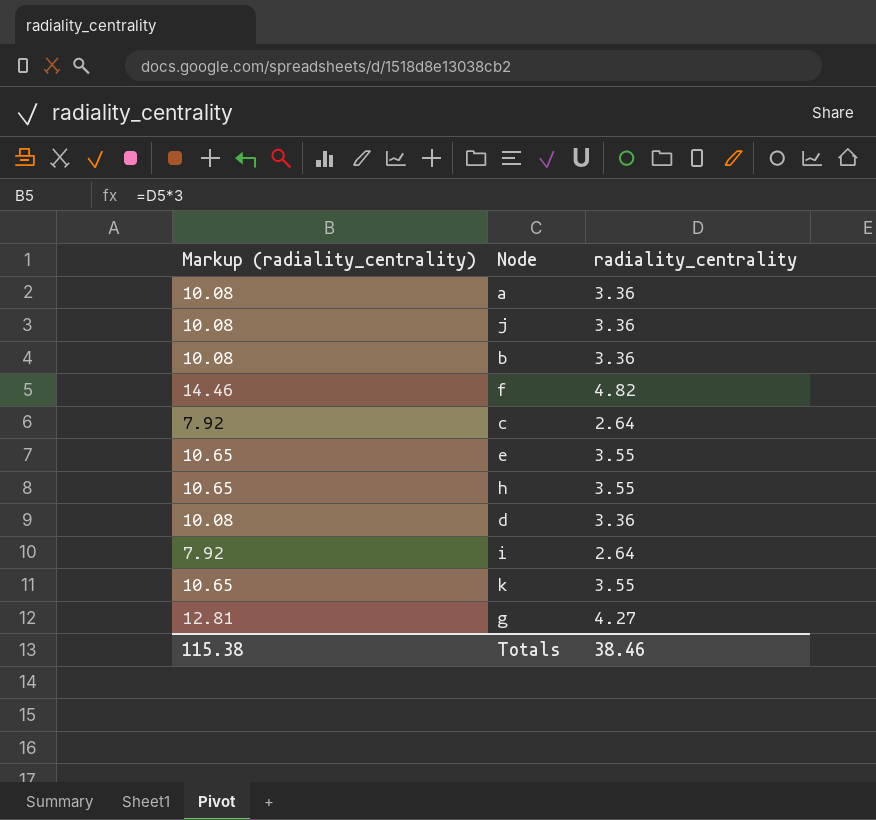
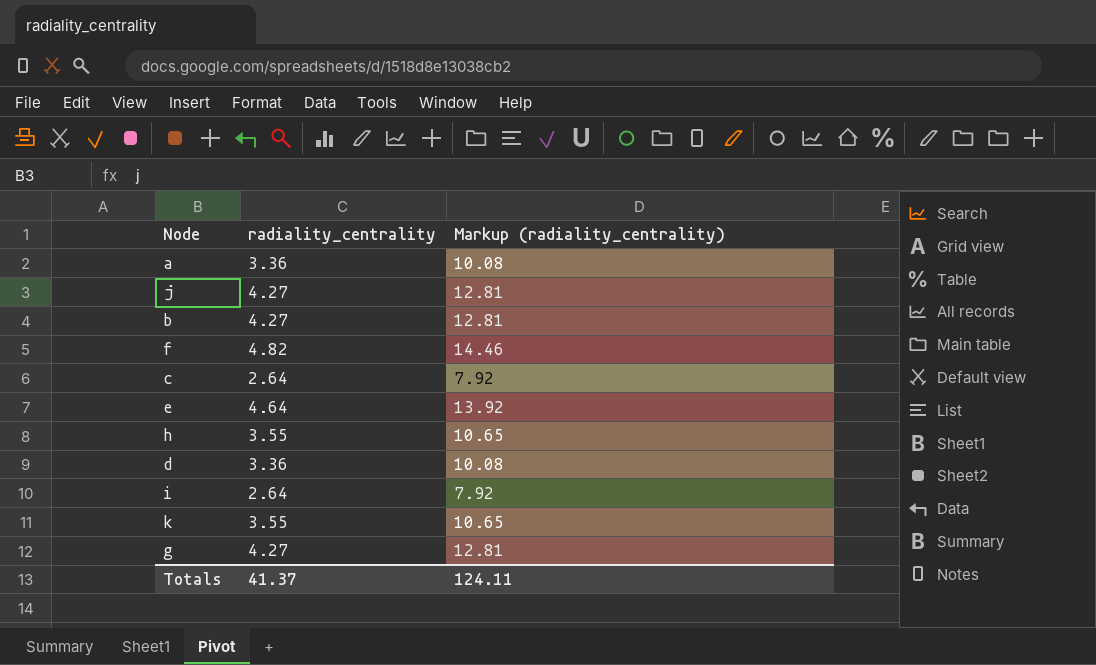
column Markup (radiality_centrality) | position: 1 -> 3
j | radiality_centrality: 3.36 -> 4.27
j | Markup (radiality_centrality): 10.08 -> 12.81
b | radiality_centrality: 3.36 -> 4.27
b | Markup (radiality_centrality): 10.08 -> 12.81
e | radiality_centrality: 3.55 -> 4.64
e | Markup (radiality_centrality): 10.65 -> 13.92
Totals | radiality_centrality: 38.46 -> 41.37
Totals | Markup (radiality_centrality): 115.38 -> 124.11

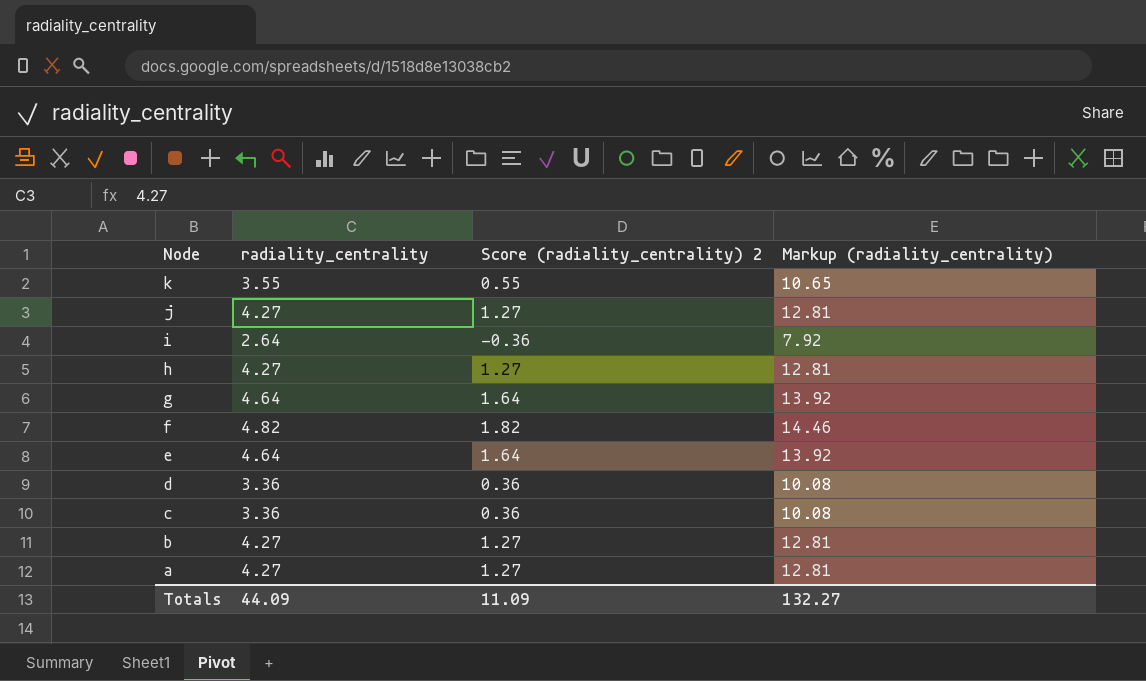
row order: none -> Node descending
column Score (radiality_centrality) 2 | formula: none -> [radiality_centrality] - 3
h | radiality_centrality: 3.55 -> 4.27
h | Markup (radiality_centrality): 10.65 -> 12.81
g | radiality_centrality: 4.27 -> 4.64
g | Markup (radiality_centrality): 12.81 -> 13.92
c | radiality_centrality: 2.64 -> 3.36
c | Markup (radiality_centrality): 7.92 -> 10.08
a | radiality_centrality: 3.36 -> 4.27
a | Markup (radiality_centrality): 10.08 -> 12.81
Totals | radiality_centrality: 41.37 -> 44.09
Totals | Markup (radiality_centrality): 124.11 -> 132.27

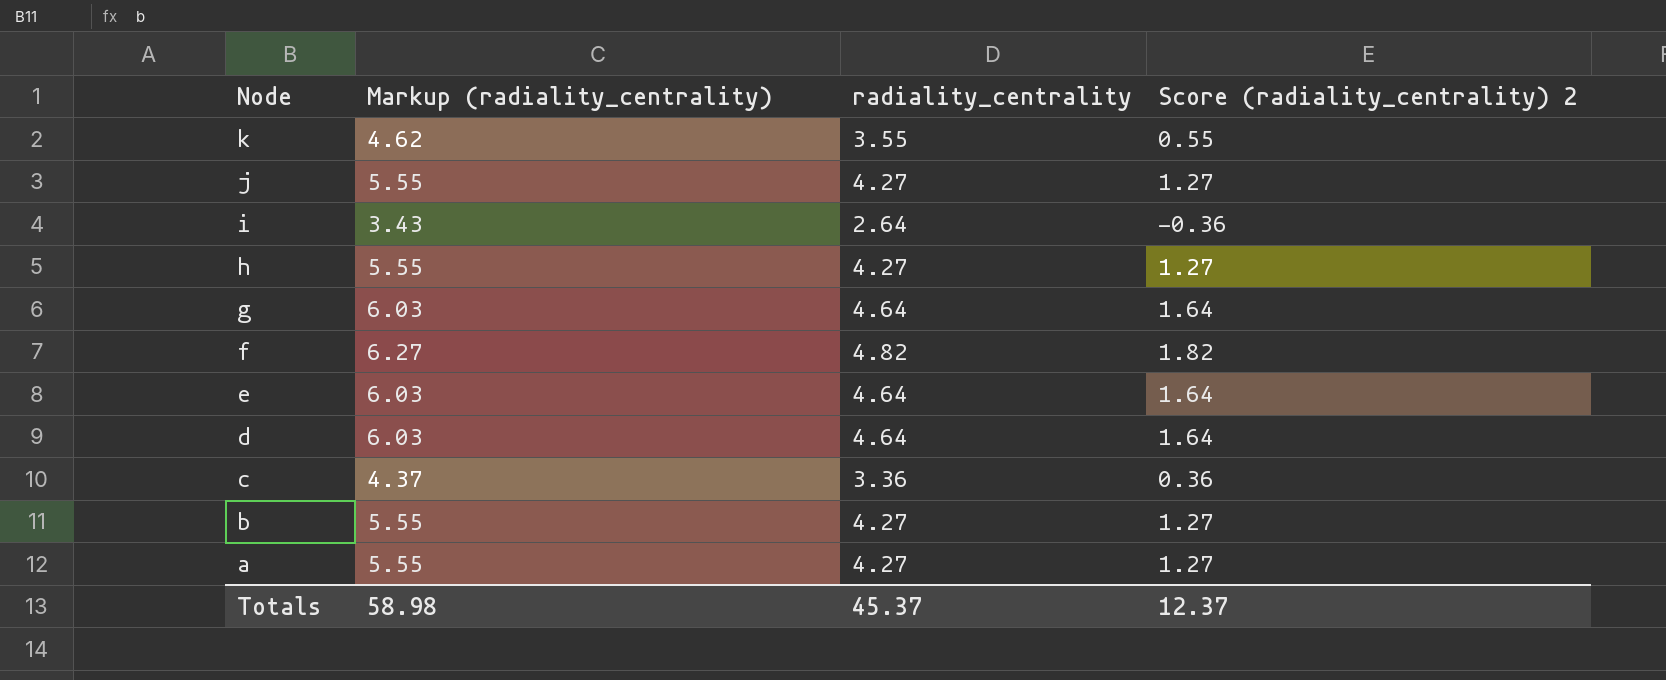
column Markup (radiality_centrality) | formula: [radiality_centrality] * 3 -> [radiality_centrality] * 1.3
column Markup (radiality_centrality) | position: 4 -> 2
d | radiality_centrality: 3.36 -> 4.64
d | Score (radiality_centrality) 2: 0.36 -> 1.64
Totals | Markup (radiality_centrality): 132.27 -> 58.98
Totals | radiality_centrality: 44.09 -> 45.37
Totals | Score (radiality_centrality) 2: 11.09 -> 12.37

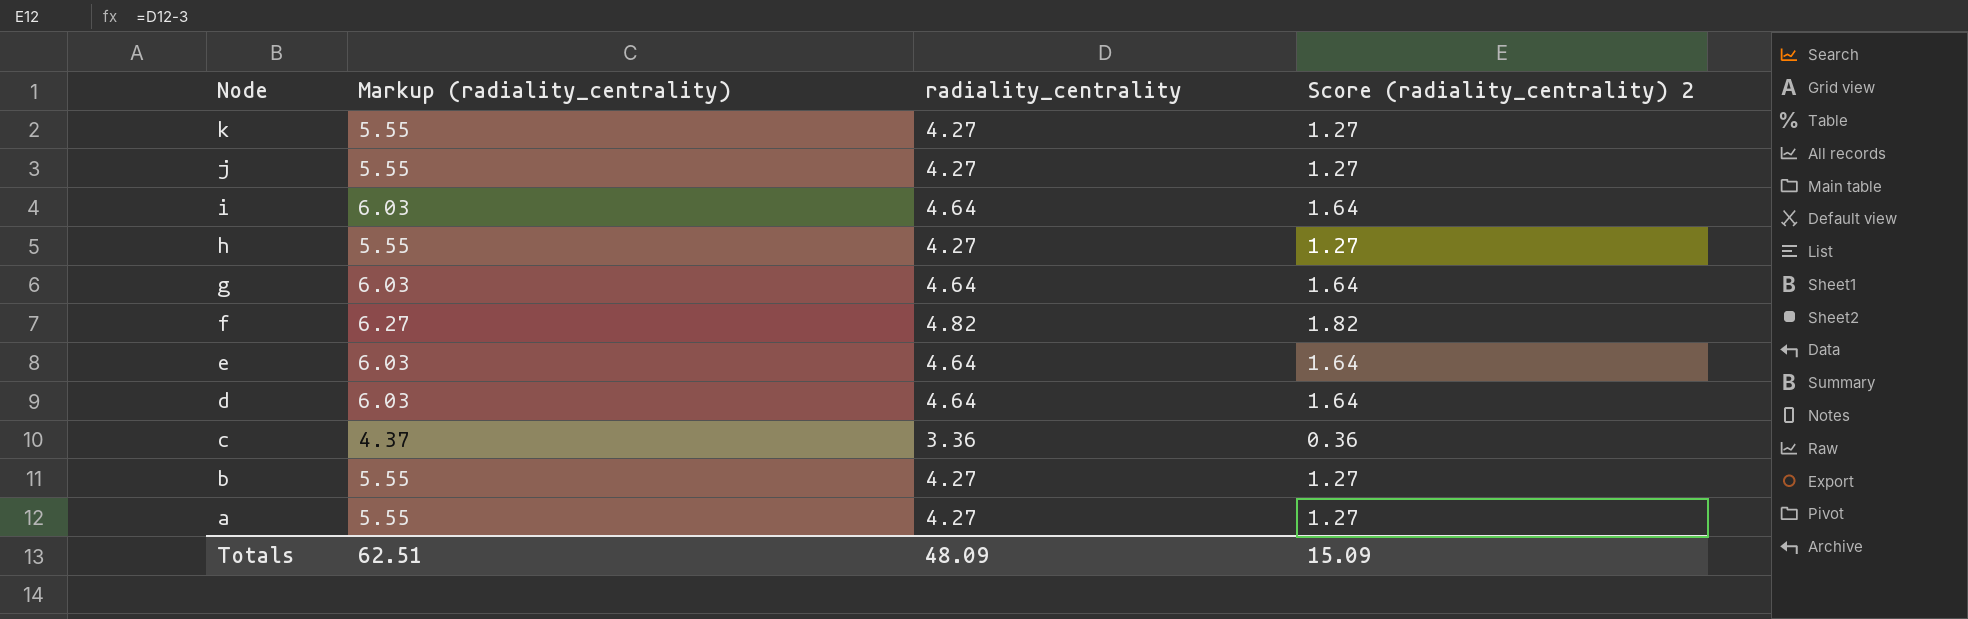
k | Markup (radiality_centrality): 4.62 -> 5.55
k | radiality_centrality: 3.55 -> 4.27
k | Score (radiality_centrality) 2: 0.55 -> 1.27
i | Markup (radiality_centrality): 3.43 -> 6.03
i | radiality_centrality: 2.64 -> 4.64
i | Score (radiality_centrality) 2: -0.36 -> 1.64
Totals | Markup (radiality_centrality): 58.98 -> 62.51
Totals | radiality_centrality: 45.37 -> 48.09
Totals | Score (radiality_centrality) 2: 12.37 -> 15.09

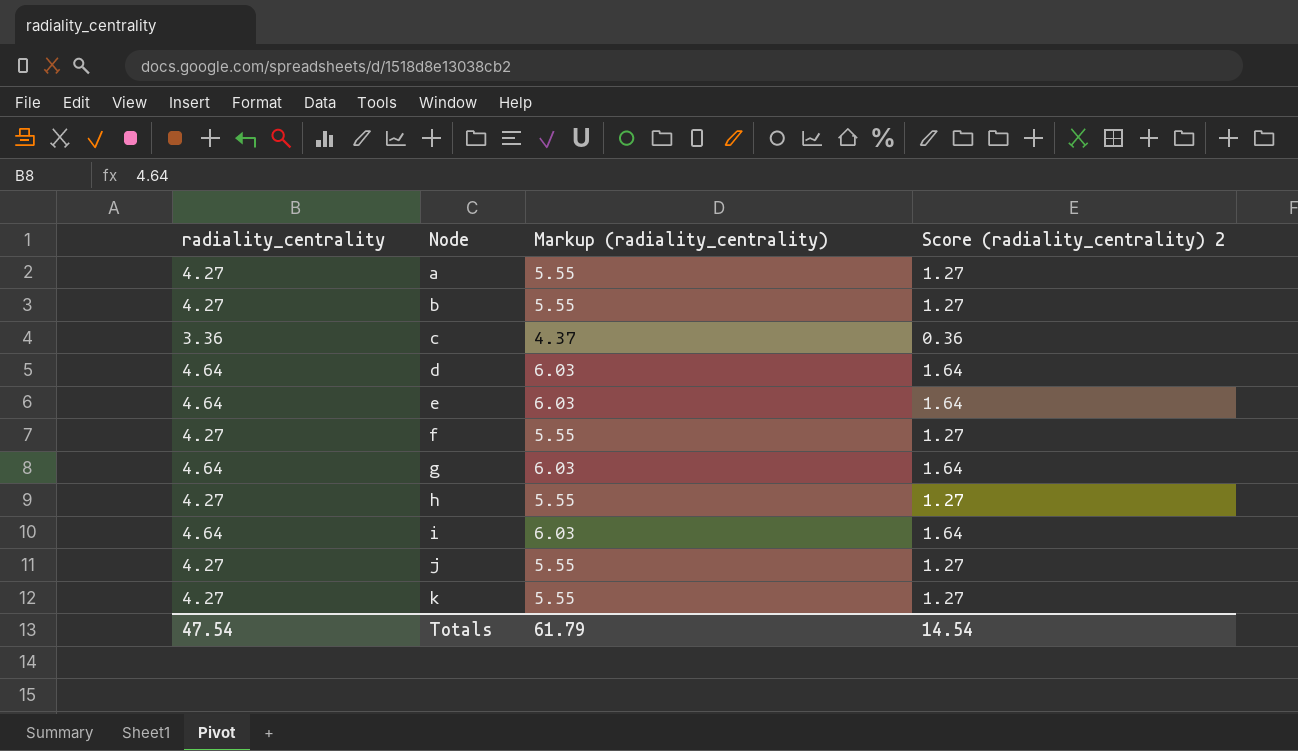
row order: Node descending -> Node ascending
column radiality_centrality | position: 3 -> 1
f | radiality_centrality: 4.82 -> 4.27
f | Markup (radiality_centrality): 6.27 -> 5.55
f | Score (radiality_centrality) 2: 1.82 -> 1.27
Totals | radiality_centrality: 48.09 -> 47.54
Totals | Markup (radiality_centrality): 62.51 -> 61.79
Totals | Score (radiality_centrality) 2: 15.09 -> 14.54

